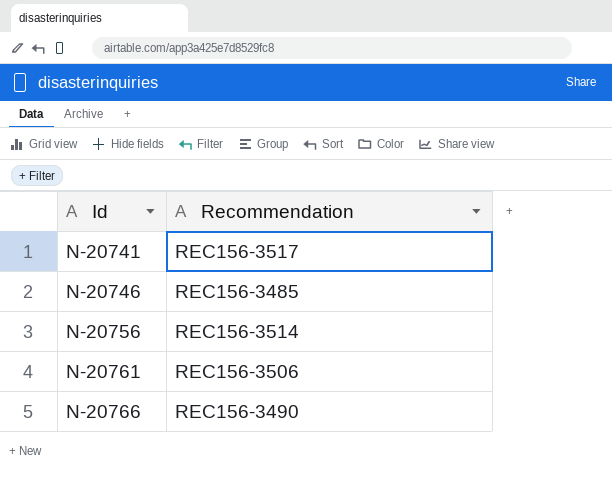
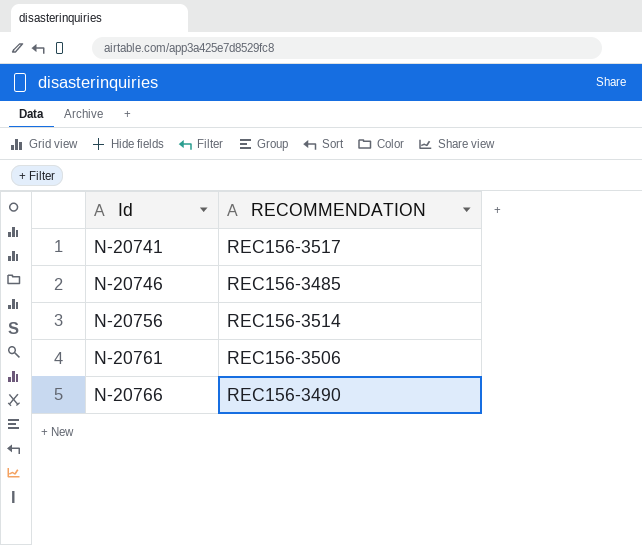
column name: Recommendation -> RECOMMENDATION

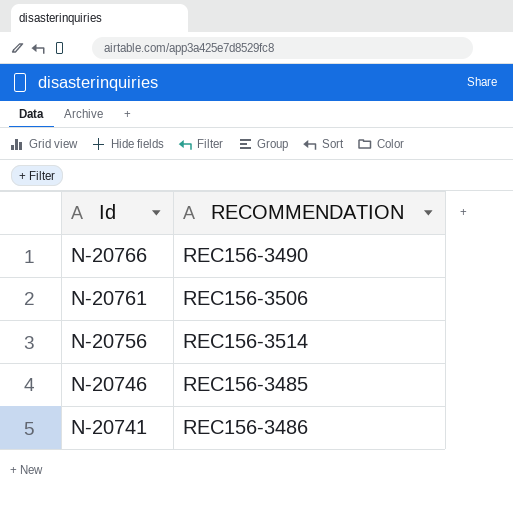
row order: Id ascending -> Id descending
N-20741 | RECOMMENDATION: REC156-3517 -> REC156-3486

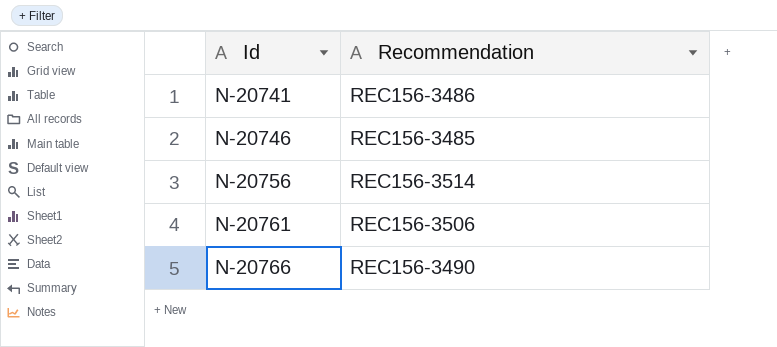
row order: Id descending -> Id ascending
column name: RECOMMENDATION -> Recommendation

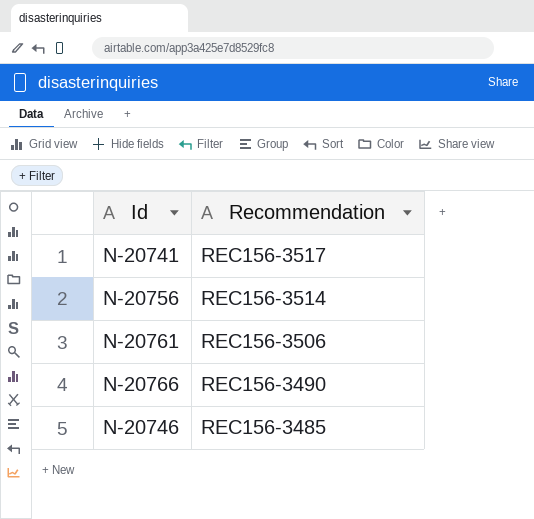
row order: Id ascending -> Recommendation descending
N-20741 | Recommendation: REC156-3486 -> REC156-3517

